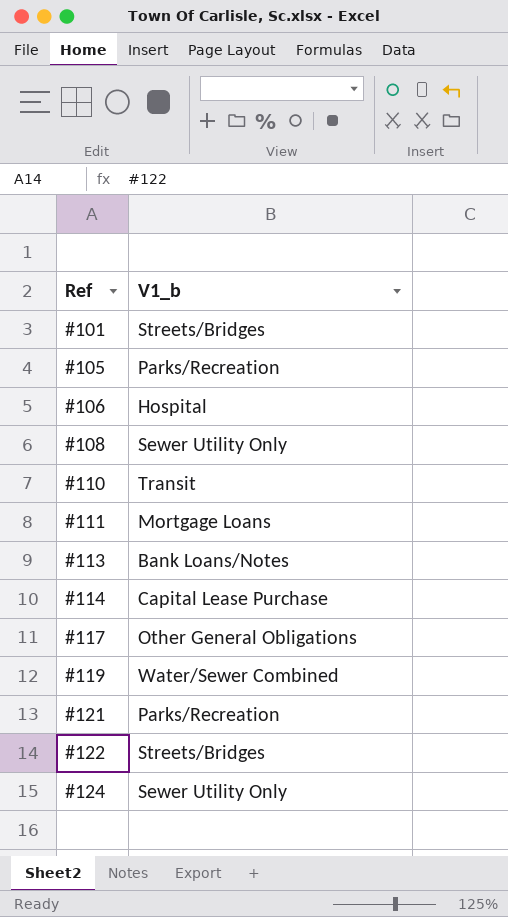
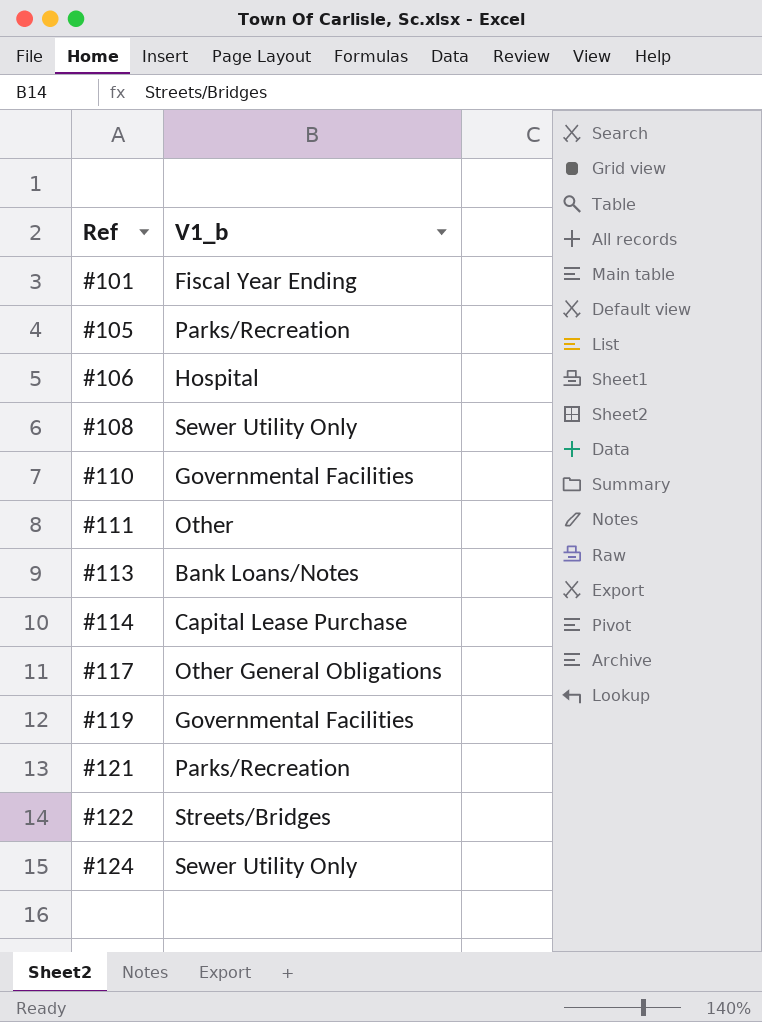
#101 | V1_b: Streets/Bridges -> Fiscal Year Ending
#110 | V1_b: Transit -> Governmental Facilities
#111 | V1_b: Mortgage Loans -> Other
#119 | V1_b: Water/Sewer Combined -> Governmental Facilities

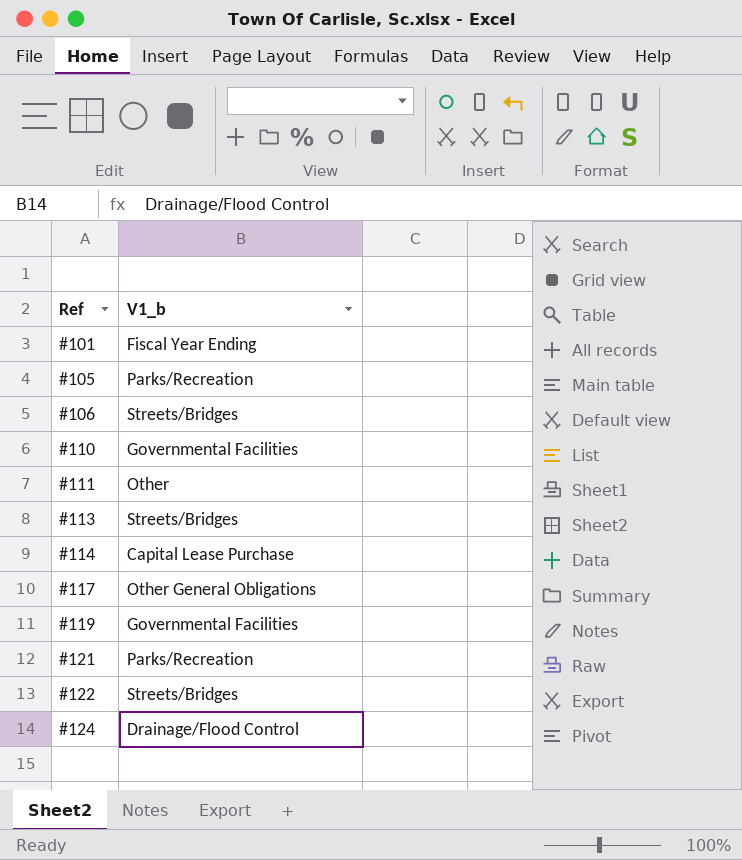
row #108: Sewer Utility Only -> none
#106 | V1_b: Hospital -> Streets/Bridges
#113 | V1_b: Bank Loans/Notes -> Streets/Bridges
#124 | V1_b: Sewer Utility Only -> Drainage/Flood Control

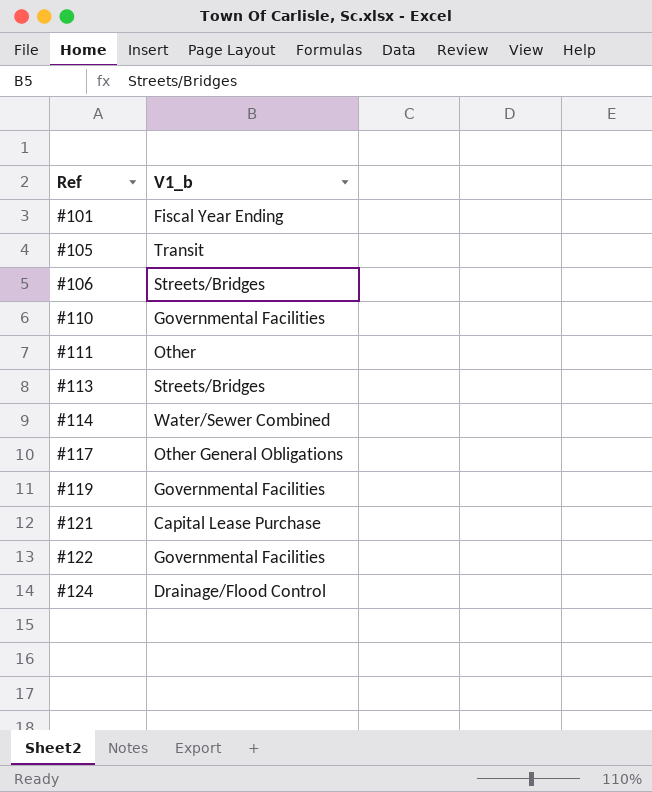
#105 | V1_b: Parks/Recreation -> Transit
#114 | V1_b: Capital Lease Purchase -> Water/Sewer Combined
#121 | V1_b: Parks/Recreation -> Capital Lease Purchase
#122 | V1_b: Streets/Bridges -> Governmental Facilities

